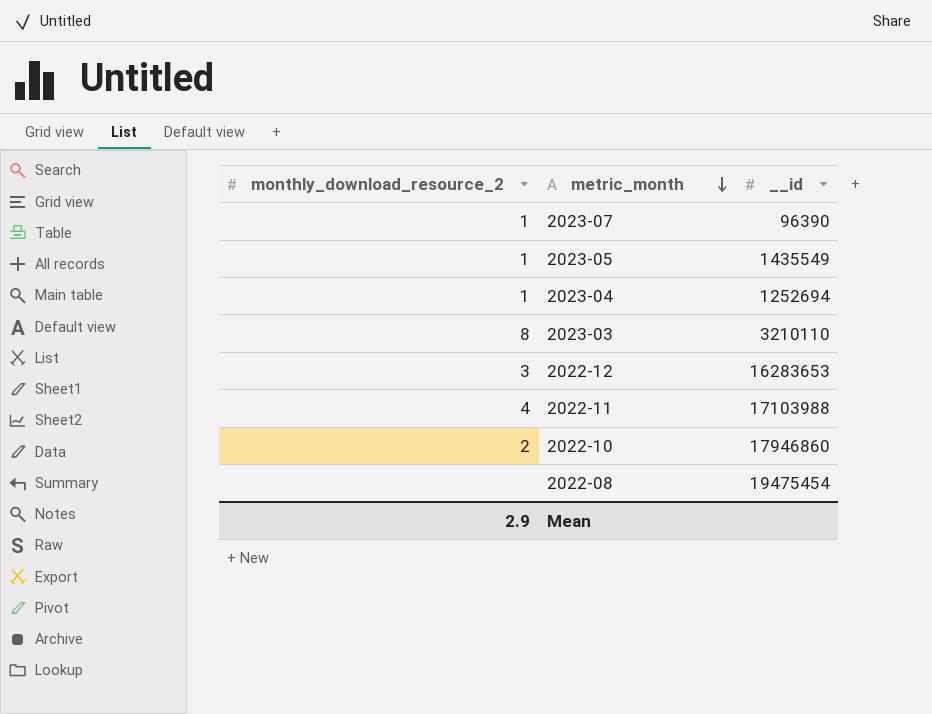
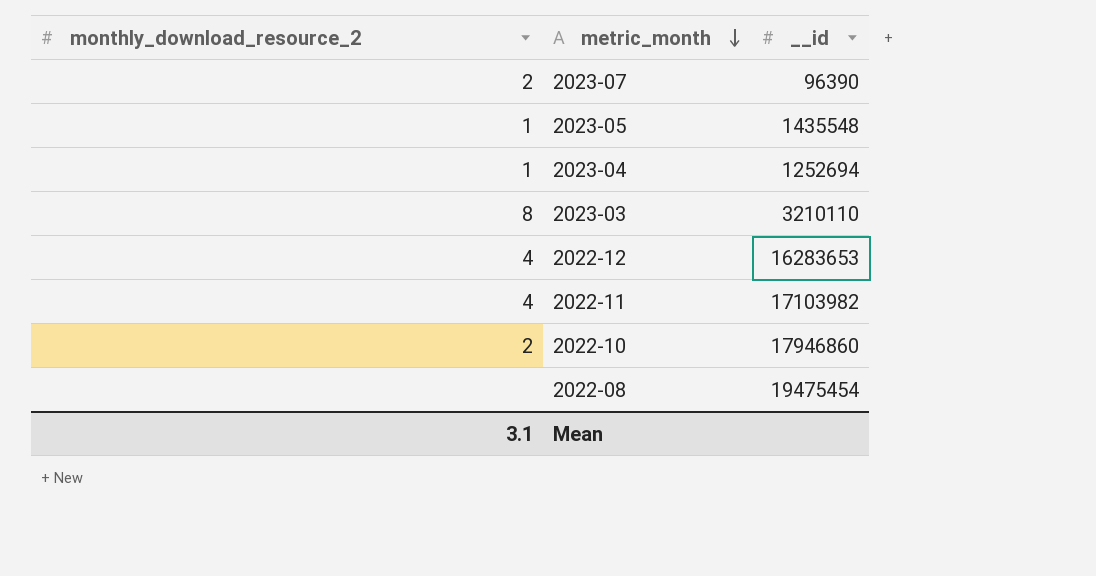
2023-07 | monthly_download_resource_2: 1 -> 2
2023-05 | __id: 1435549 -> 1435548
2022-12 | monthly_download_resource_2: 3 -> 4
2022-11 | __id: 17103988 -> 17103982
Mean | monthly_download_resource_2: 2.9 -> 3.1

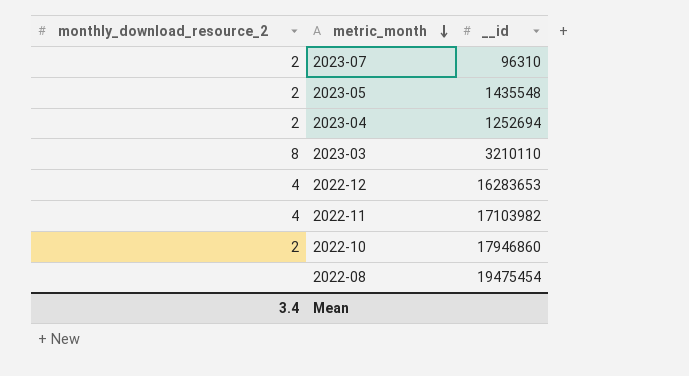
2023-07 | __id: 96390 -> 96310
2023-05 | monthly_download_resource_2: 1 -> 2
2023-04 | monthly_download_resource_2: 1 -> 2
Mean | monthly_download_resource_2: 3.1 -> 3.4

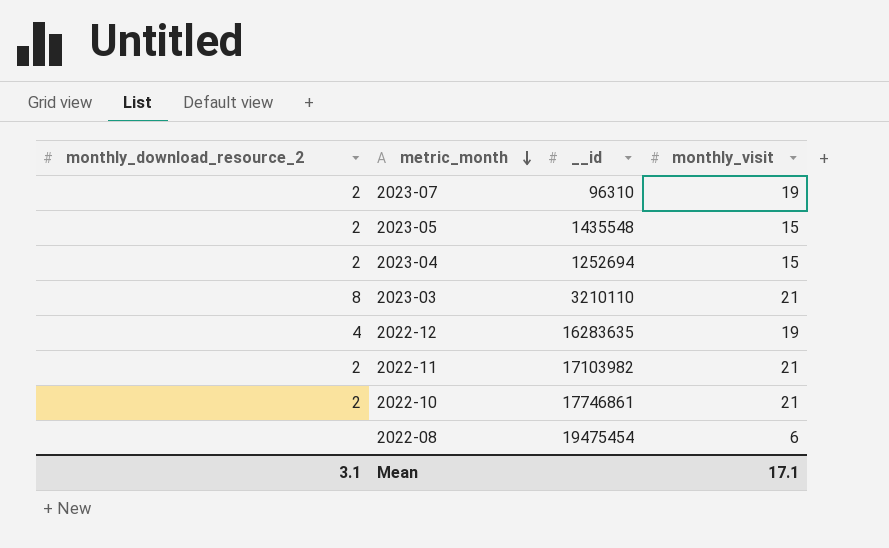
column monthly_visit | position: none -> 4
2022-12 | __id: 16283653 -> 16283635
2022-11 | monthly_download_resource_2: 4 -> 2
2022-10 | __id: 17946860 -> 17746861
Mean | monthly_download_resource_2: 3.4 -> 3.1

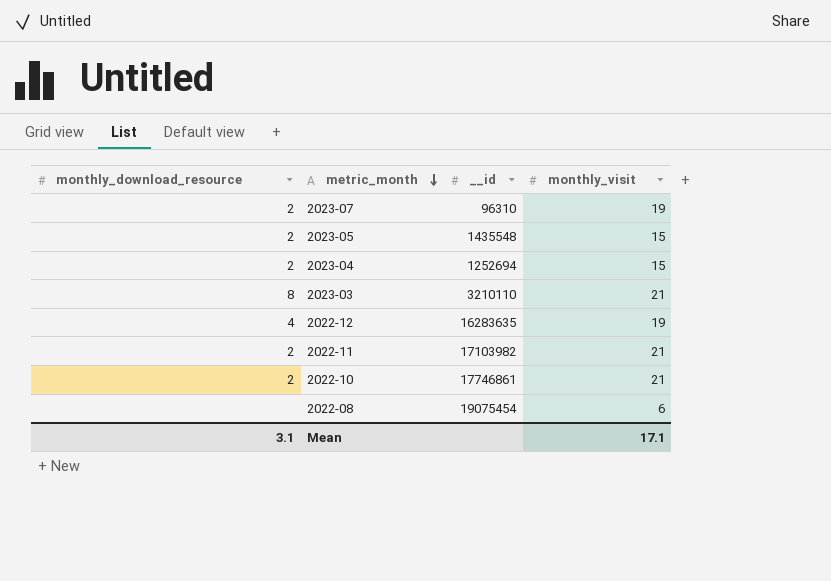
column name: monthly_download_resource_2 -> monthly_download_resource
2022-08 | __id: 19475454 -> 19075454

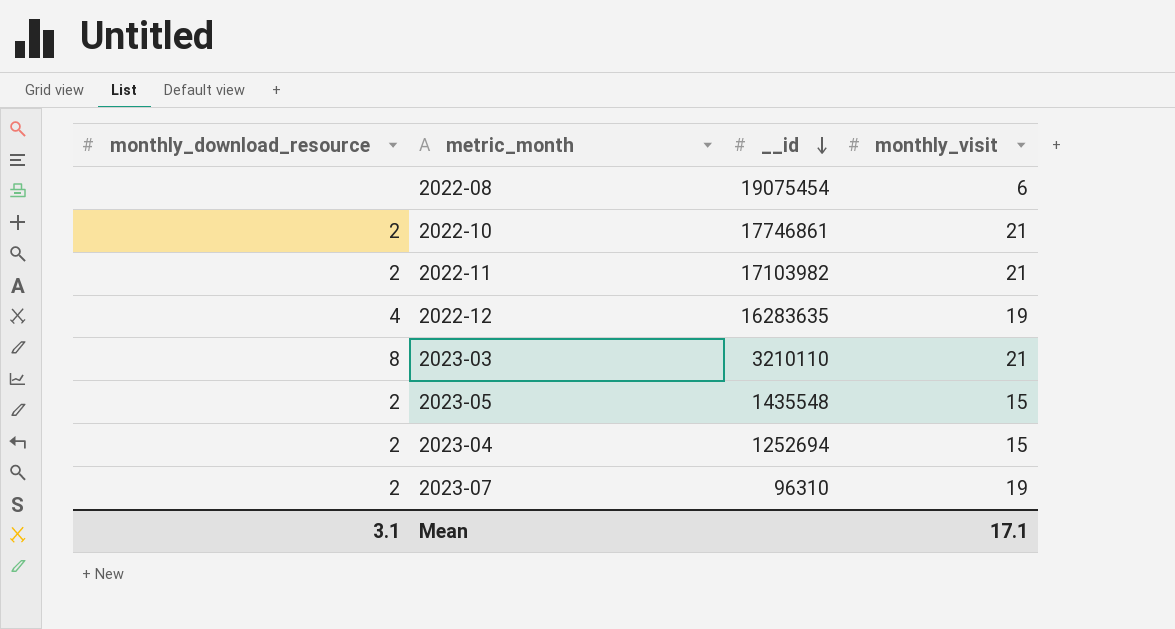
row order: metric_month descending -> __id descending

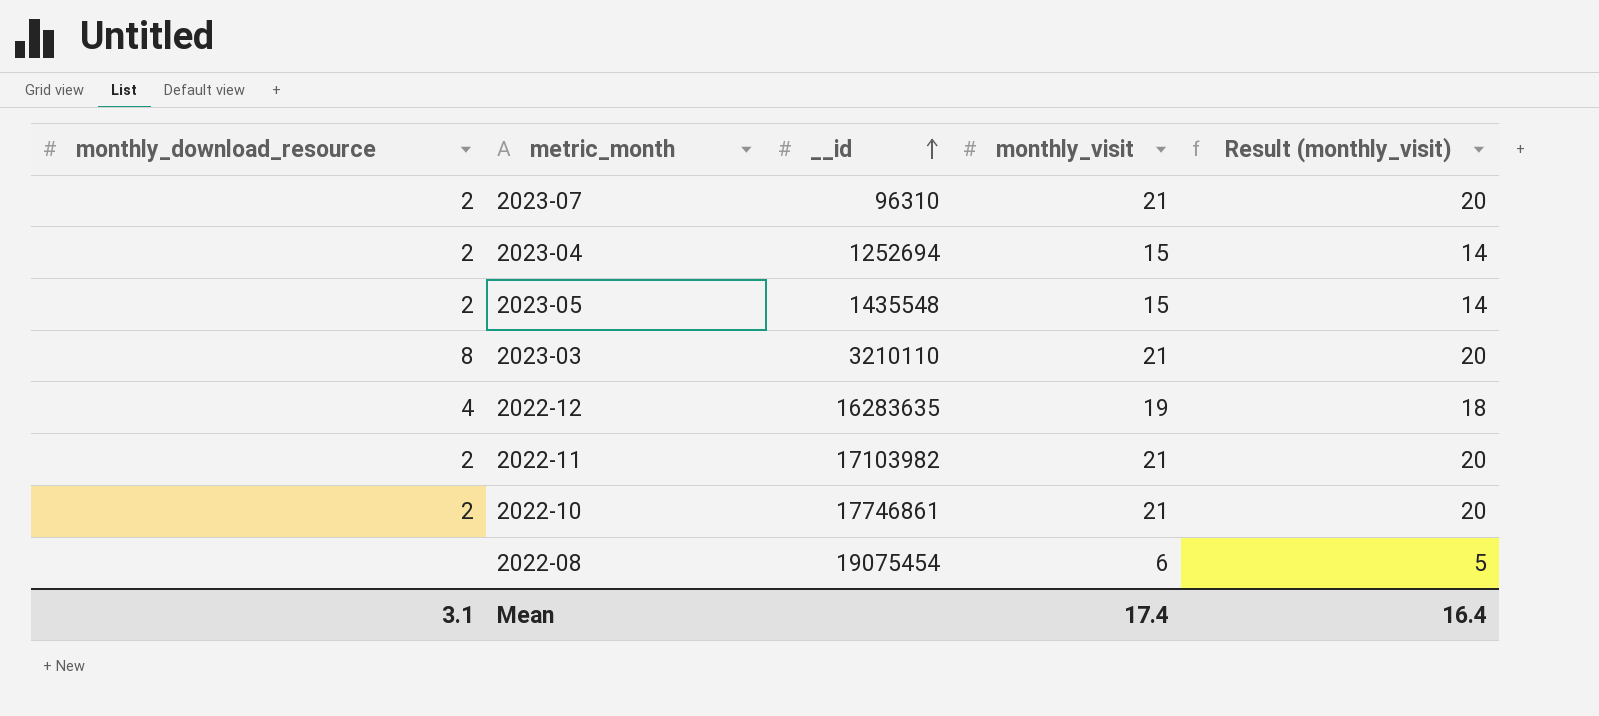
row order: __id descending -> __id ascending
column Result (monthly_visit) | formula: none -> [monthly_visit] - 1
2023-07 | monthly_visit: 19 -> 21
Mean | monthly_visit: 17.1 -> 17.4

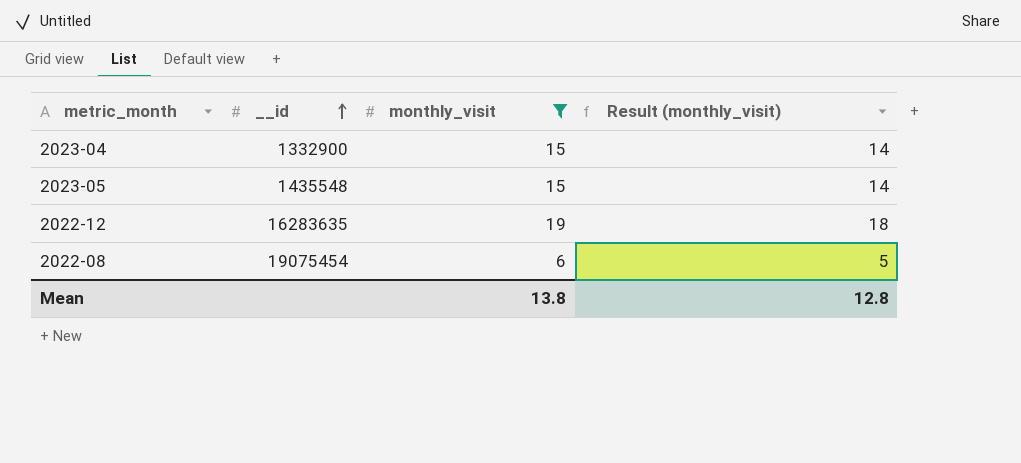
filter: none -> monthly_visit != 21
column monthly_download_resource | position: 1 -> none
2023-04 | __id: 1252694 -> 1332900
Mean | monthly_visit: 17.4 -> 13.8
Mean | Result (monthly_visit): 16.4 -> 12.8

